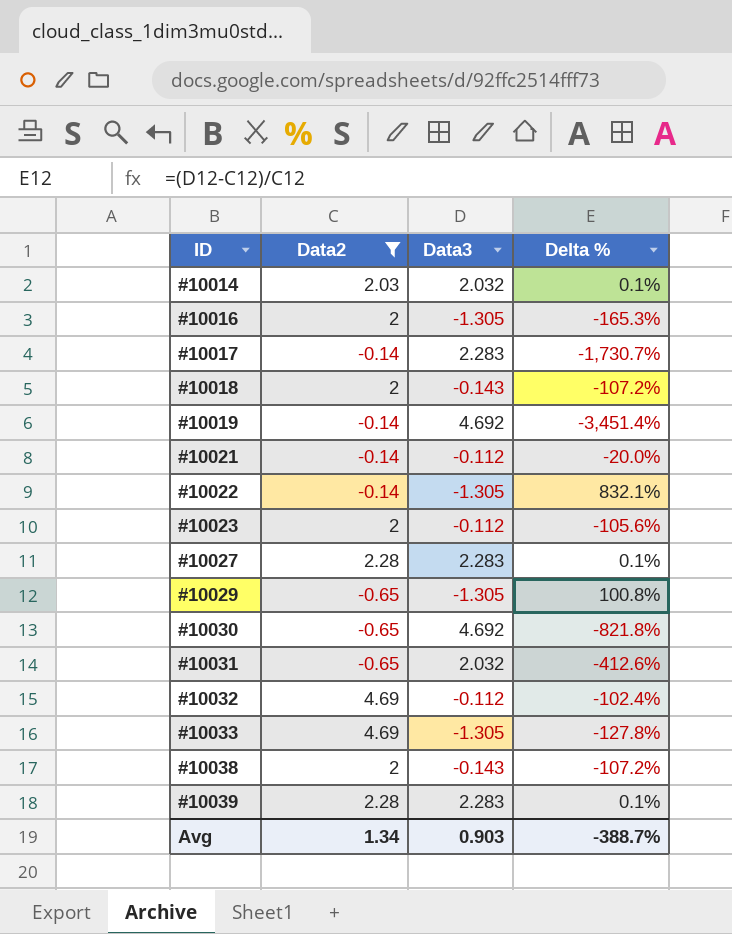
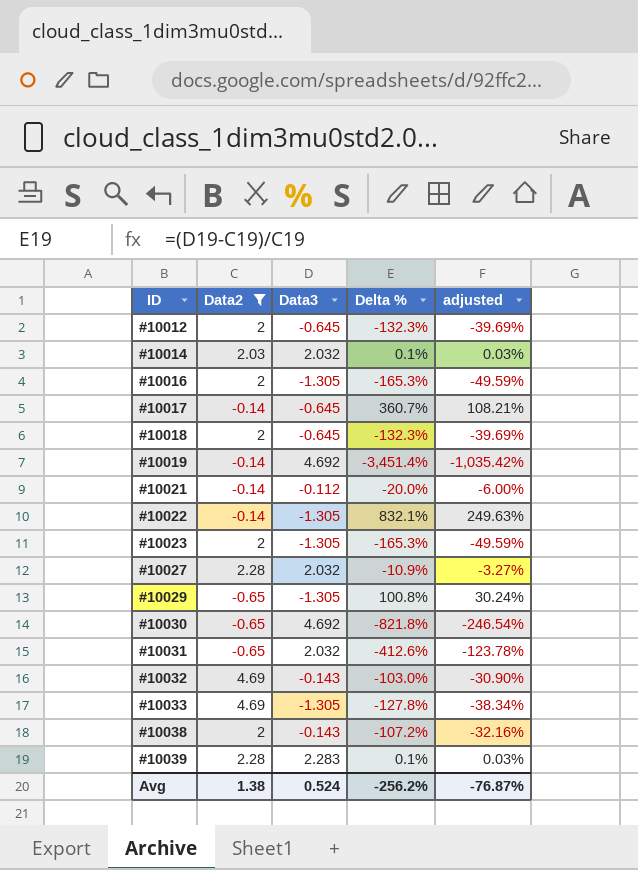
column adjusted | formula: none -> [Delta %] * 0.3
row #10012: none -> 2 | -0.645 | -132.3% | -39.69%
#10017 | Data3: 2.283 -> -0.645
#10017 | Delta %: -1,730.7% -> 360.7%
#10018 | Data3: -0.143 -> -0.645
#10018 | Delta %: -107.2% -> -132.3%
#10023 | Data3: -0.112 -> -1.305
#10023 | Delta %: -105.6% -> -165.3%
#10027 | Data3: 2.283 -> 2.032
#10027 | Delta %: 0.1% -> -10.9%
#10032 | Data3: -0.112 -> -0.143
#10032 | Delta %: -102.4% -> -103.0%
Avg | Data2: 1.34 -> 1.38
Avg | Data3: 0.903 -> 0.524
Avg | Delta %: -388.7% -> -256.2%

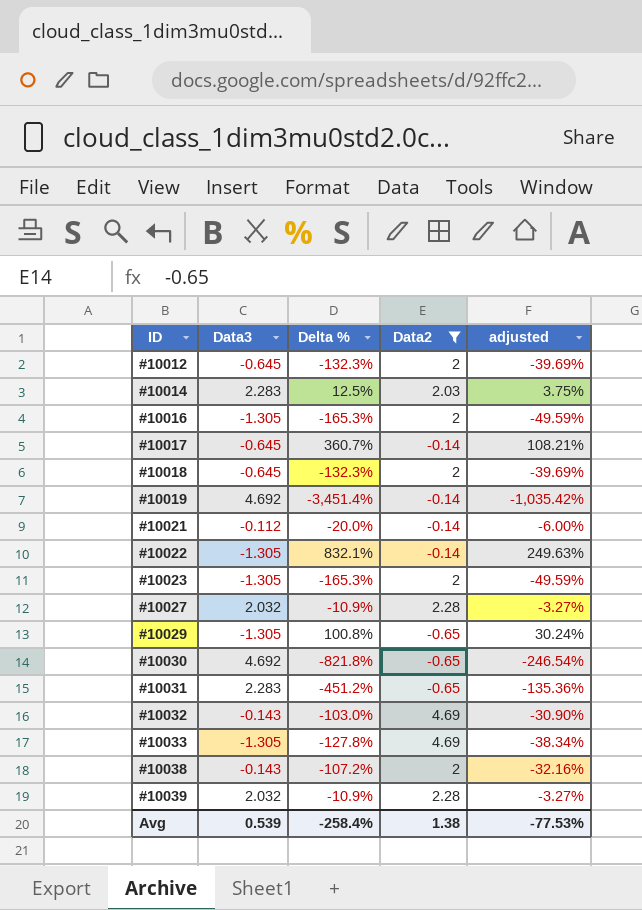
column Data2 | position: 2 -> 4
#10014 | Data3: 2.032 -> 2.283
#10014 | Delta %: 0.1% -> 12.5%
#10014 | adjusted: 0.03% -> 3.75%
#10031 | Data3: 2.032 -> 2.283
#10031 | Delta %: -412.6% -> -451.2%
#10031 | adjusted: -123.78% -> -135.36%
#10039 | Data3: 2.283 -> 2.032
#10039 | Delta %: 0.1% -> -10.9%
#10039 | adjusted: 0.03% -> -3.27%
Avg | Data3: 0.524 -> 0.539
Avg | Delta %: -256.2% -> -258.4%
Avg | adjusted: -76.87% -> -77.53%

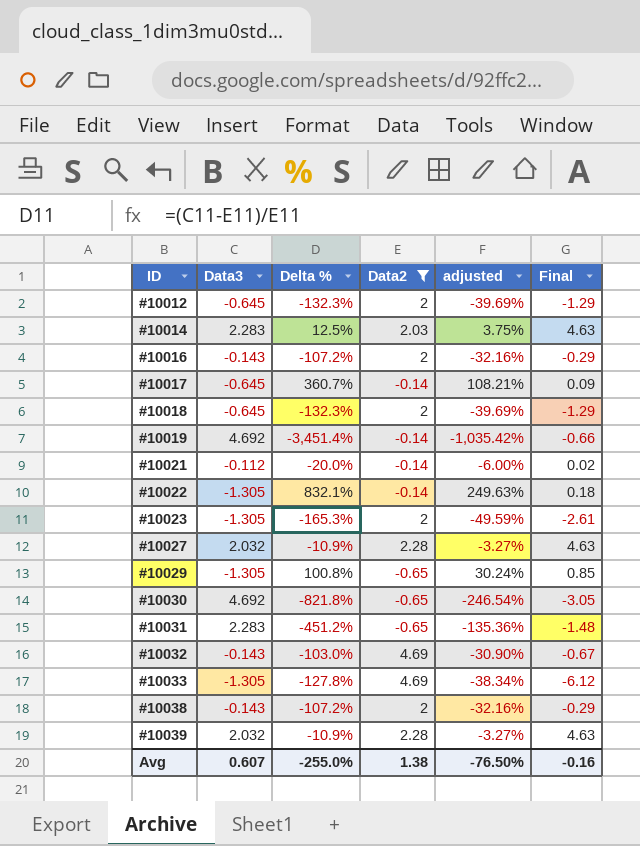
column Final | formula: none -> [Data3] * [Data2]
#10016 | Data3: -1.305 -> -0.143
#10016 | Delta %: -165.3% -> -107.2%
#10016 | adjusted: -49.59% -> -32.16%
Avg | Data3: 0.539 -> 0.607
Avg | Delta %: -258.4% -> -255.0%
Avg | adjusted: -77.53% -> -76.50%

